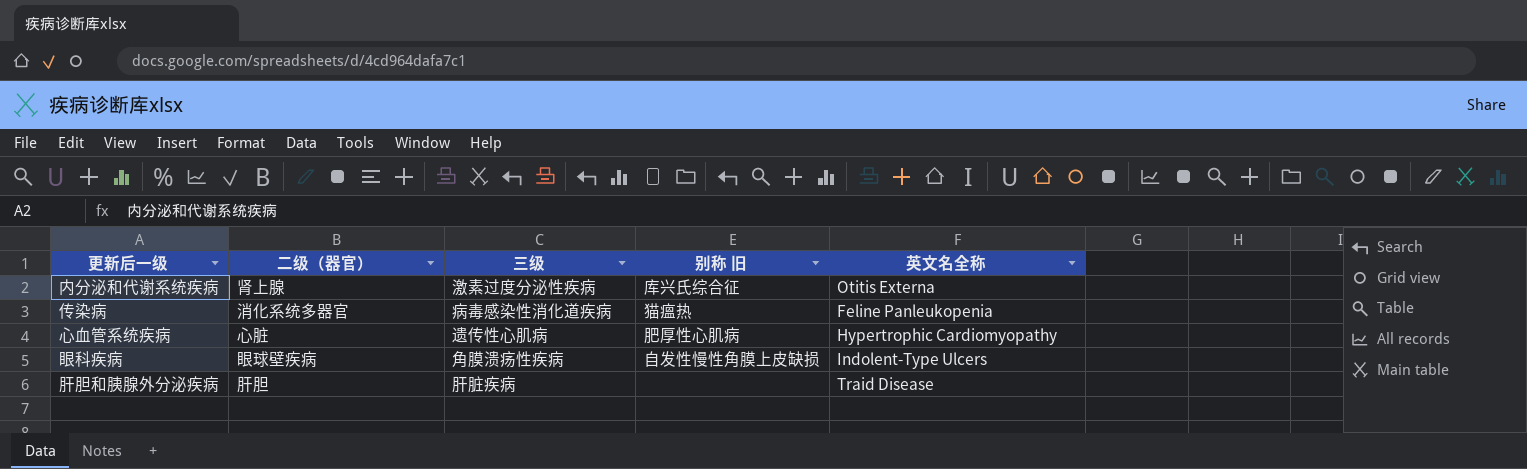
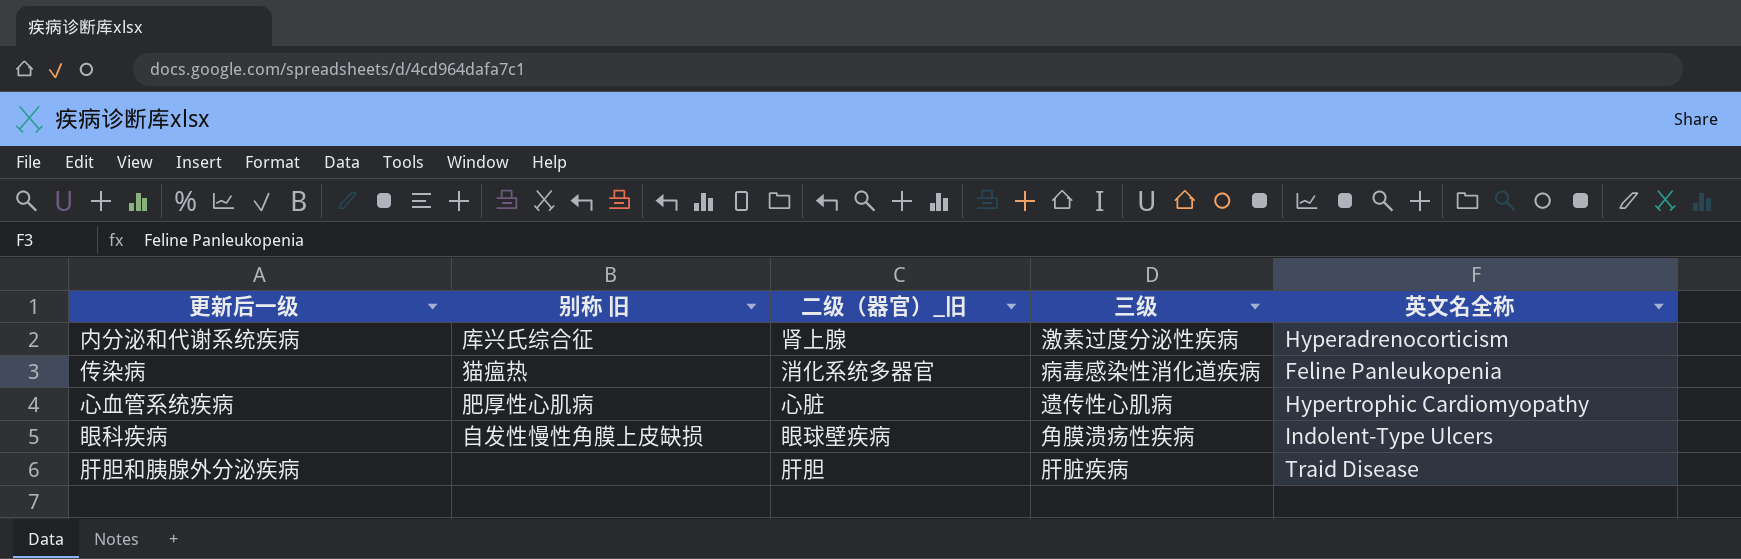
column 别称 旧 | position: 4 -> 2
column name: 二级（器官） -> 二级（器官）_旧
内分泌和代谢系统疾病 | 英文名全称: Otitis Externa -> Hyperadrenocorticism

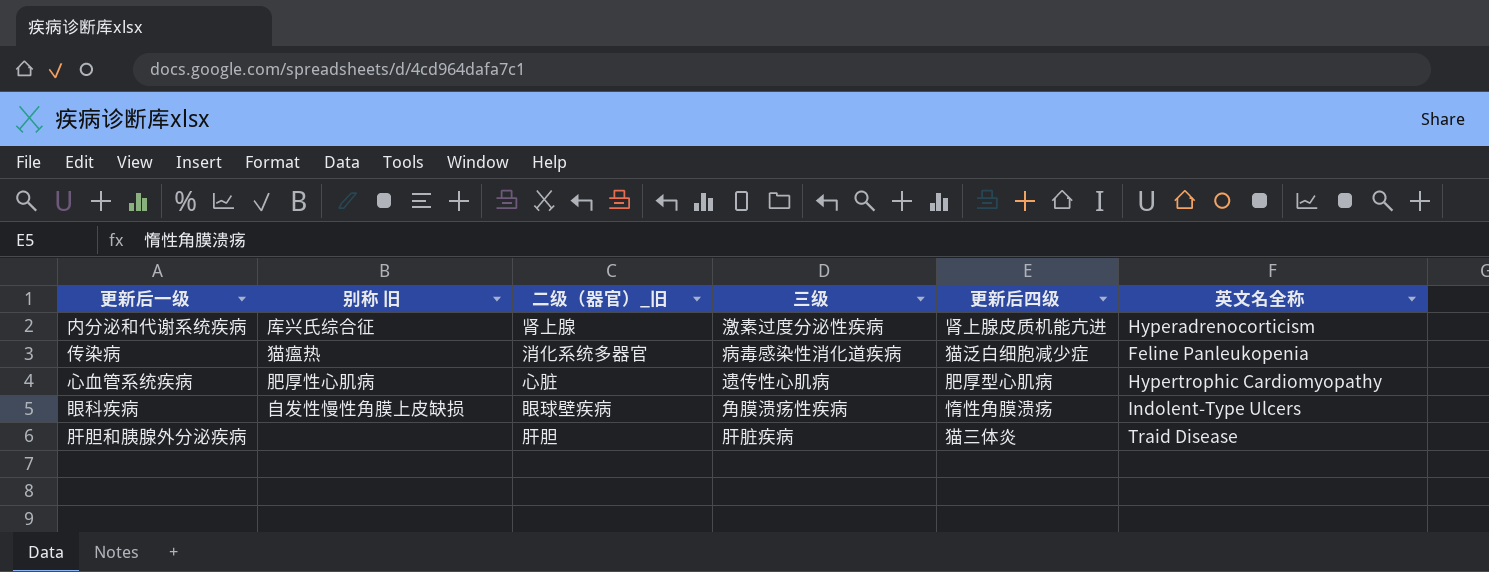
column 更新后四级 | position: none -> 5

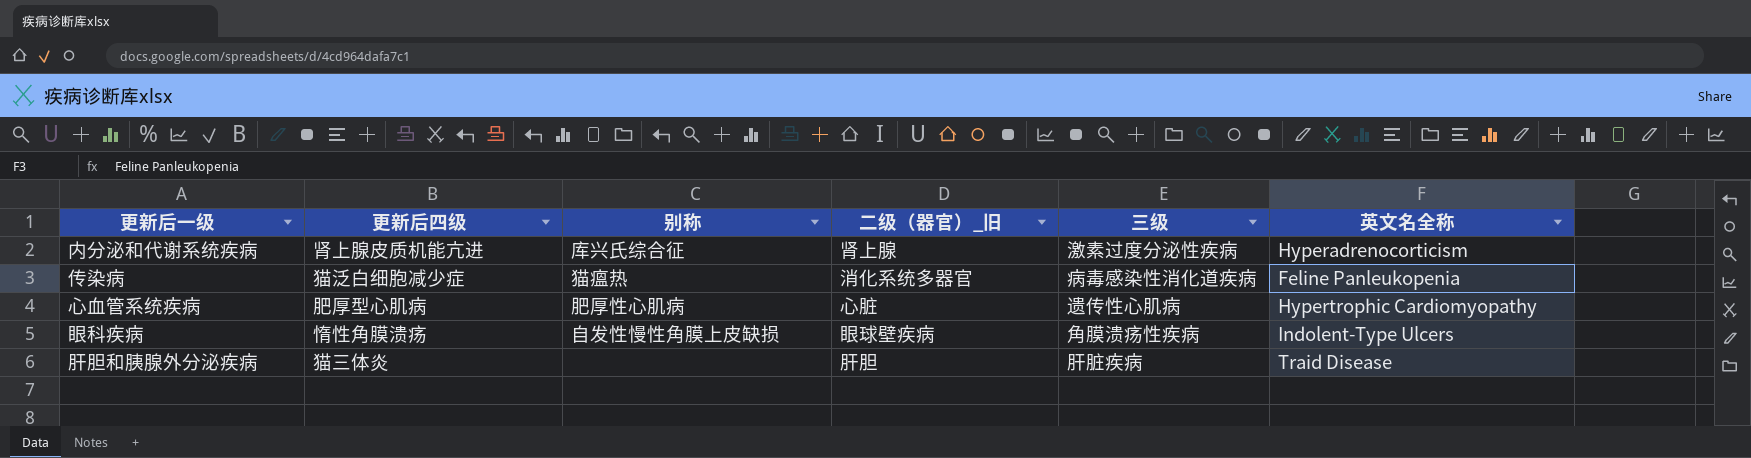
column 更新后四级 | position: 5 -> 2
column name: 别称 旧 -> 别称

